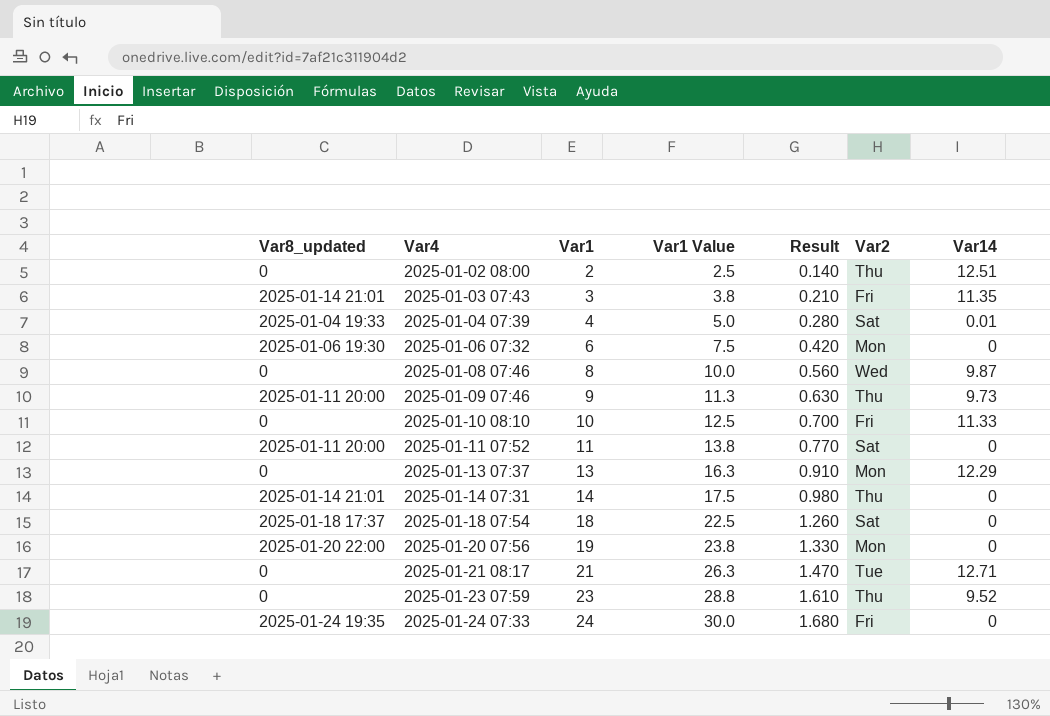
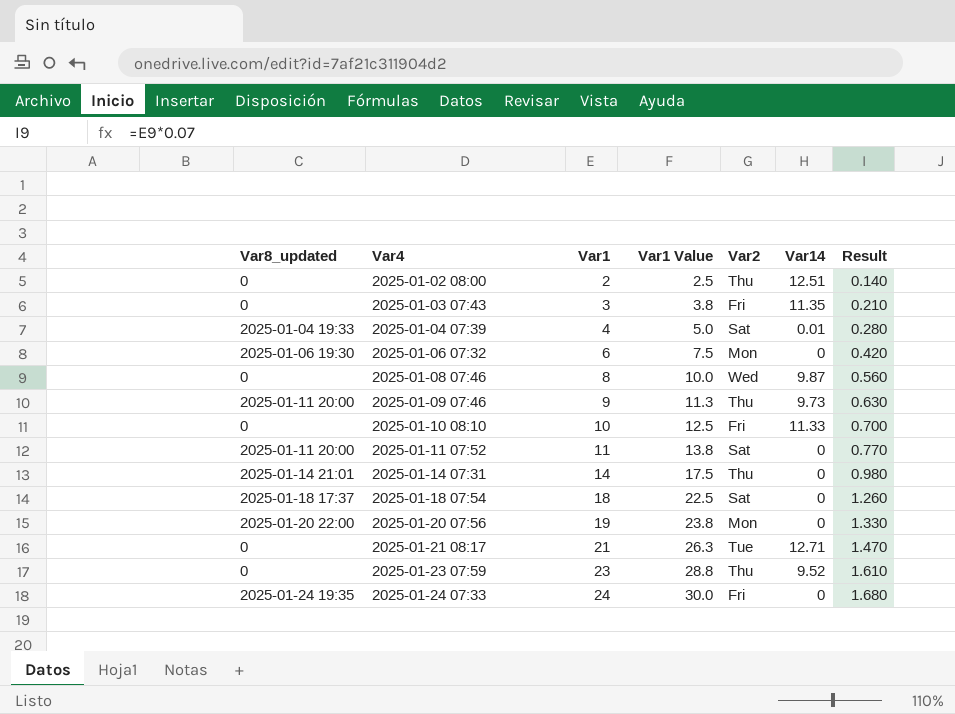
column Result | position: 5 -> 7
row 2025-01-13 07:37: 0 | 13 | 16.3 | 0.910 | Mon | 12.29 -> none
2025-01-03 07:43 | Var8_updated: 2025-01-14 21:01 -> 0

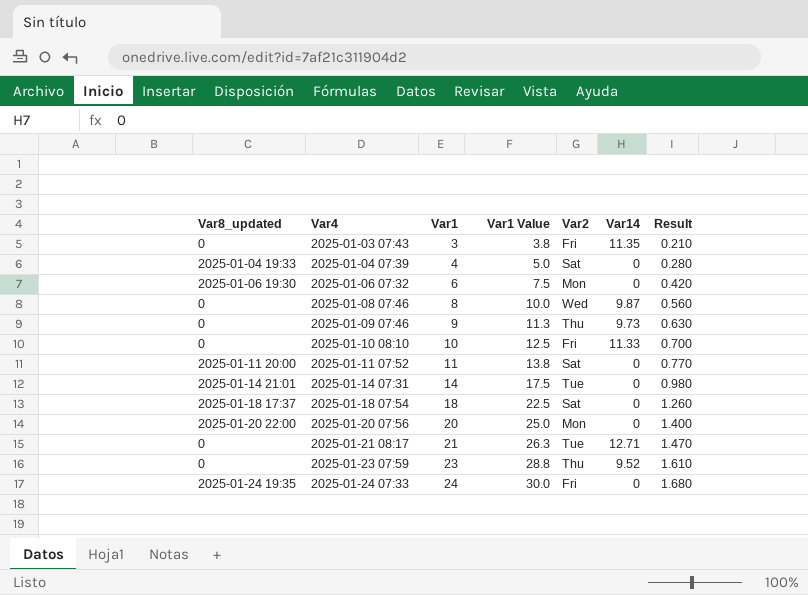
row 2025-01-02 08:00: 0 | 2 | 2.5 | Thu | 12.51 | 0.140 -> none
2025-01-04 07:39 | Var14: 0.01 -> 0
2025-01-09 07:46 | Var8_updated: 2025-01-11 20:00 -> 0
2025-01-14 07:31 | Var2: Thu -> Tue
2025-01-20 07:56 | Var1: 19 -> 20
2025-01-20 07:56 | Var1 Value: 23.8 -> 25.0
2025-01-20 07:56 | Result: 1.330 -> 1.400

